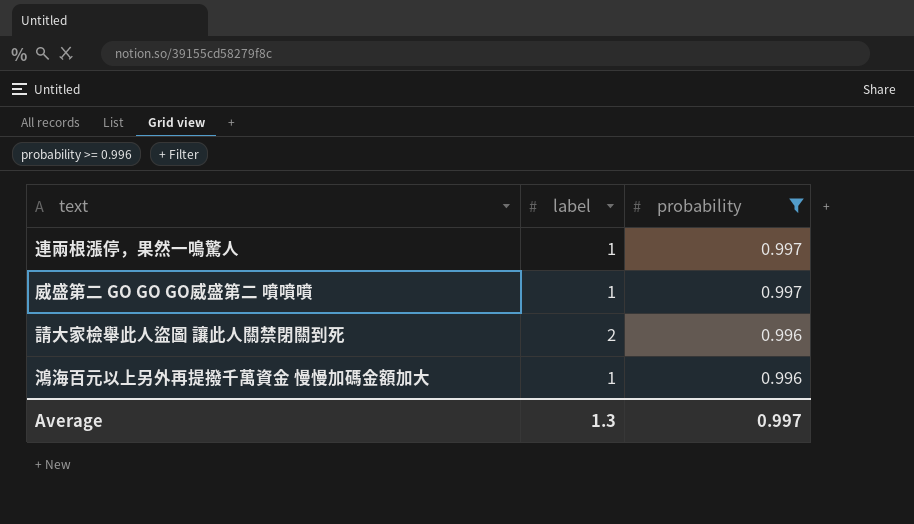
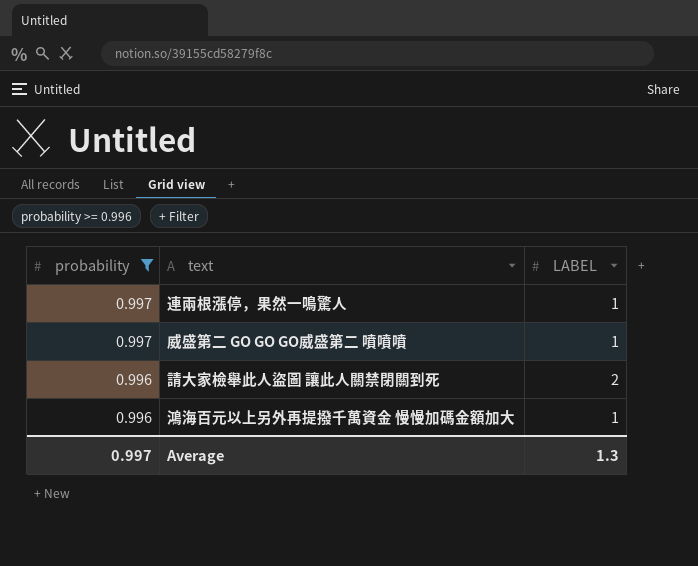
column probability | position: 3 -> 1
column name: label -> LABEL

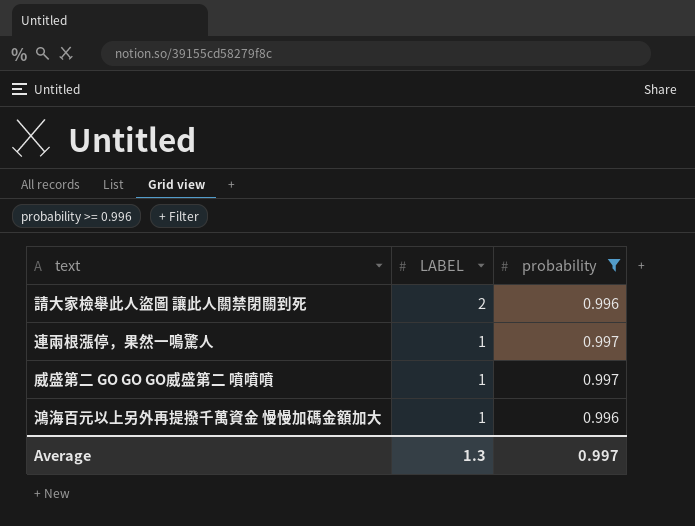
row order: probability descending -> LABEL descending
column probability | position: 1 -> 3

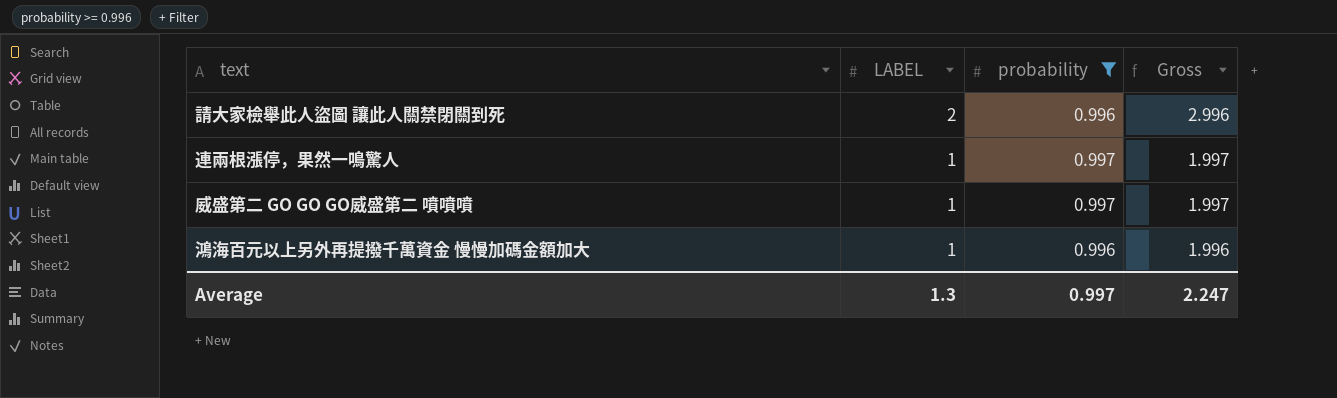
column Gross | formula: none -> [LABEL] + [probability]

